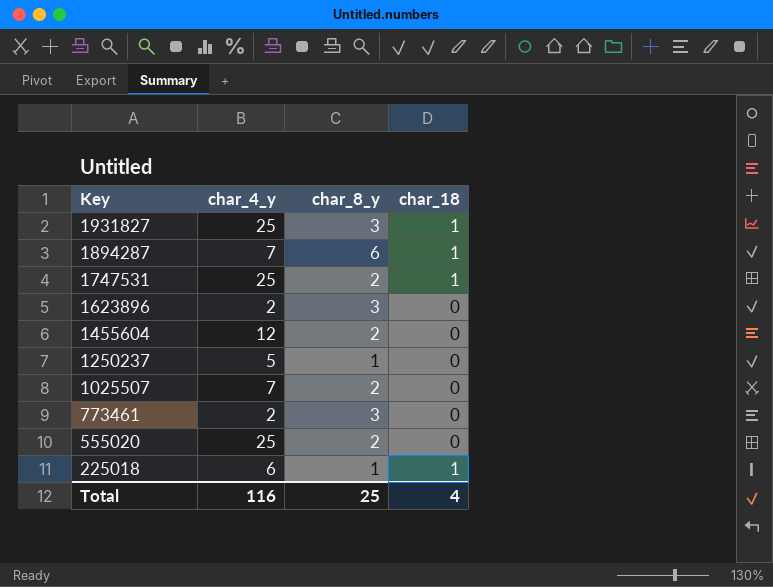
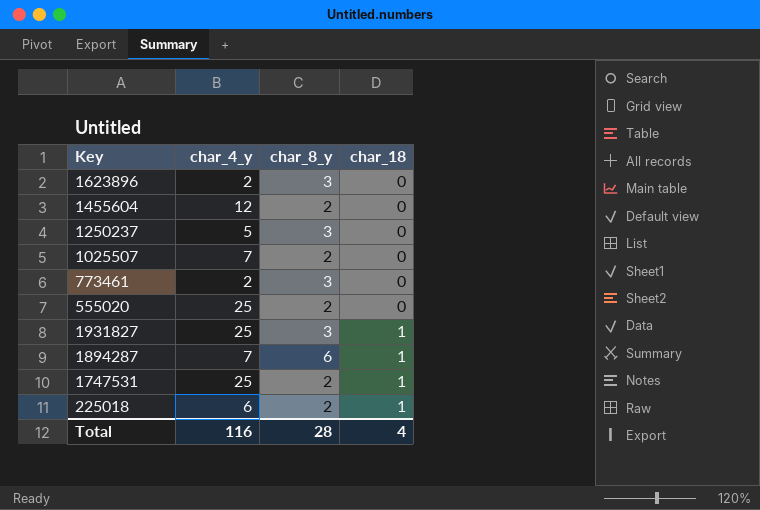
row order: Key descending -> char_18 ascending
1250237 | char_8_y: 1 -> 3
225018 | char_8_y: 1 -> 2
Total | char_8_y: 25 -> 28

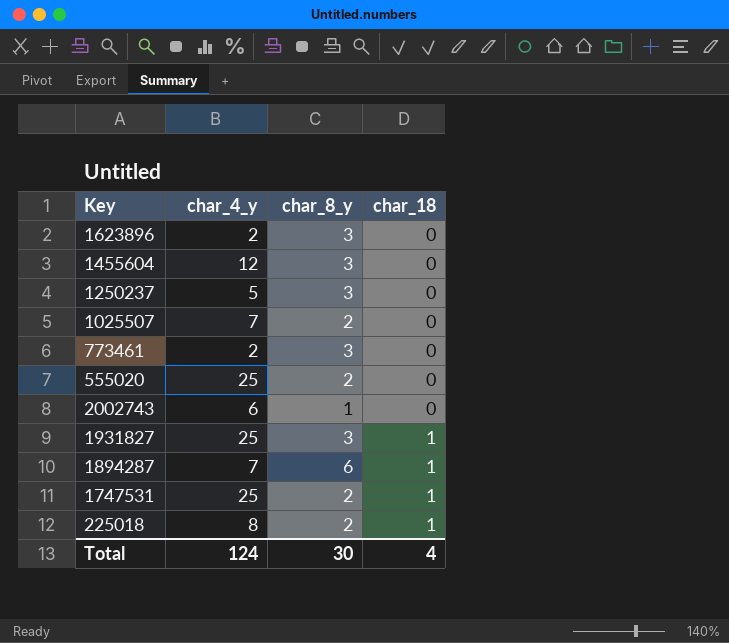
1455604 | char_8_y: 2 -> 3
row 2002743: none -> 6 | 1 | 0
225018 | char_4_y: 6 -> 8
Total | char_4_y: 116 -> 124
Total | char_8_y: 28 -> 30

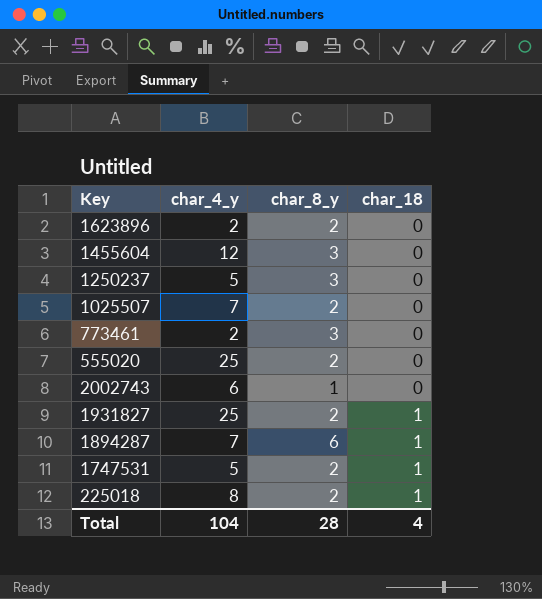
1623896 | char_8_y: 3 -> 2
1931827 | char_8_y: 3 -> 2
1747531 | char_4_y: 25 -> 5
Total | char_4_y: 124 -> 104
Total | char_8_y: 30 -> 28

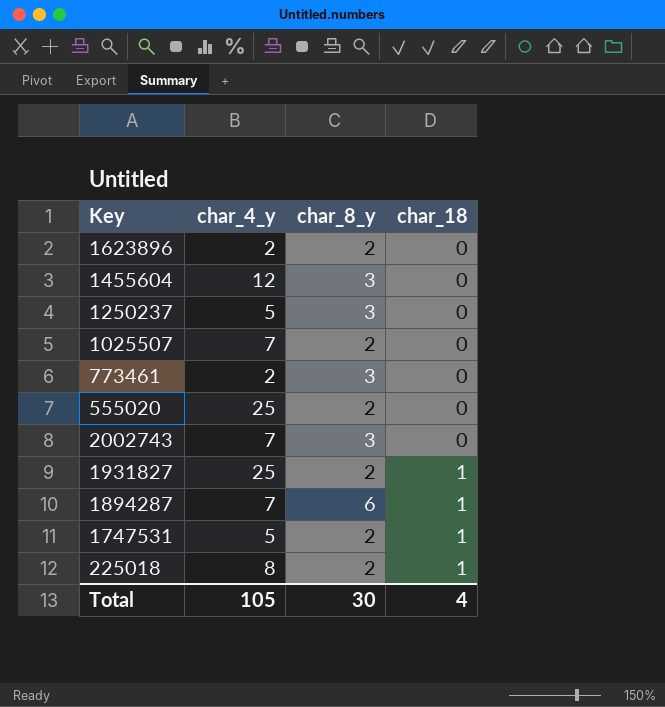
2002743 | char_4_y: 6 -> 7
2002743 | char_8_y: 1 -> 3
Total | char_4_y: 104 -> 105
Total | char_8_y: 28 -> 30

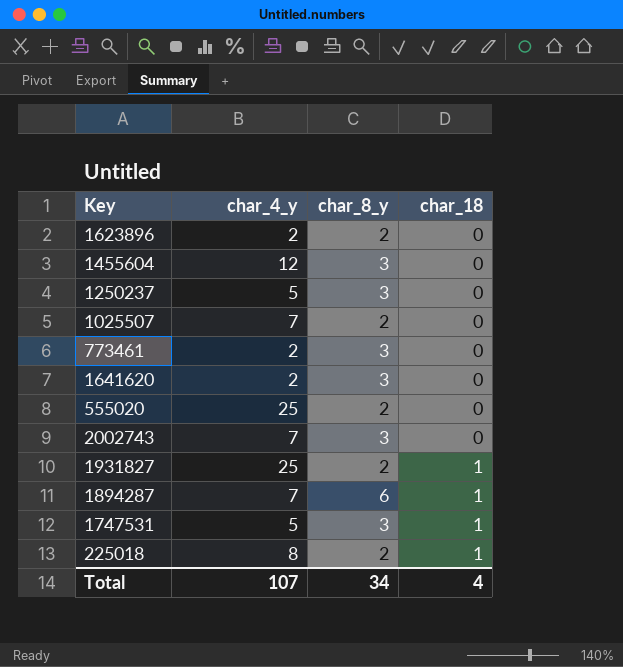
row 1641620: none -> 2 | 3 | 0
1747531 | char_8_y: 2 -> 3
Total | char_4_y: 105 -> 107
Total | char_8_y: 30 -> 34

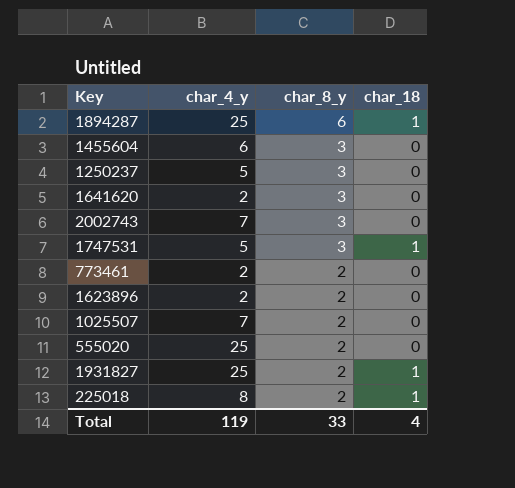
row order: char_18 ascending -> char_8_y descending
1894287 | char_4_y: 7 -> 25
1455604 | char_4_y: 12 -> 6
773461 | char_8_y: 3 -> 2
Total | char_4_y: 107 -> 119
Total | char_8_y: 34 -> 33

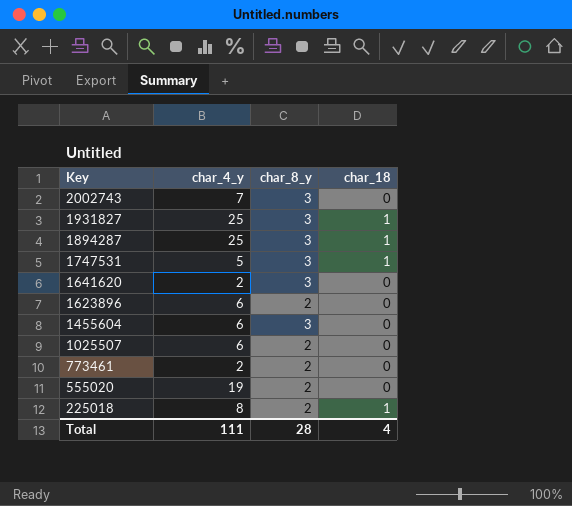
row order: char_8_y descending -> Key descending
row 1250237: 5 | 3 | 0 -> none
1931827 | char_8_y: 2 -> 3
1894287 | char_8_y: 6 -> 3
1623896 | char_4_y: 2 -> 6
1025507 | char_4_y: 7 -> 6
555020 | char_4_y: 25 -> 19
Total | char_4_y: 119 -> 111
Total | char_8_y: 33 -> 28

